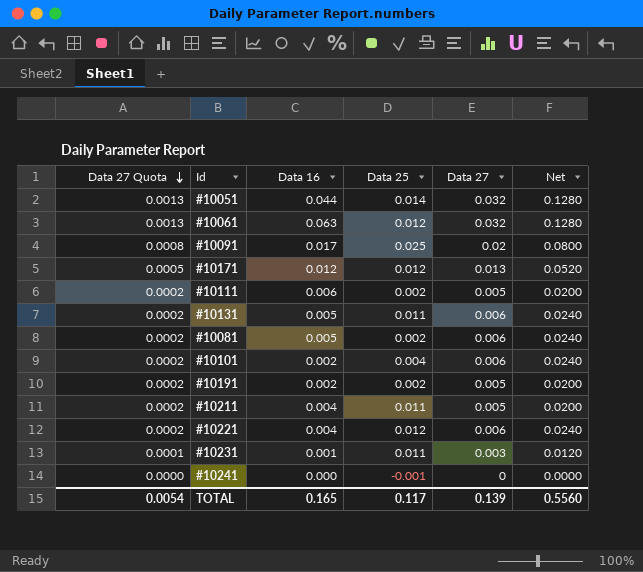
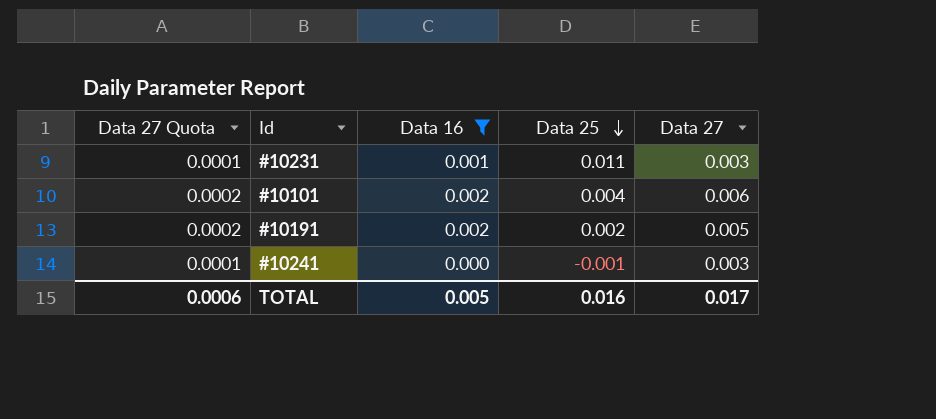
filter: none -> Data 16 <= 0.002
row order: Data 27 Quota descending -> Data 25 descending
column Net | formula: [Data 27] * 4 -> none
#10241 | Data 27 Quota: 0.0000 -> 0.0001
#10241 | Data 27: 0 -> 0.003
TOTAL | Data 27 Quota: 0.0054 -> 0.0006
TOTAL | Data 16: 0.165 -> 0.005
TOTAL | Data 25: 0.117 -> 0.016
TOTAL | Data 27: 0.139 -> 0.017

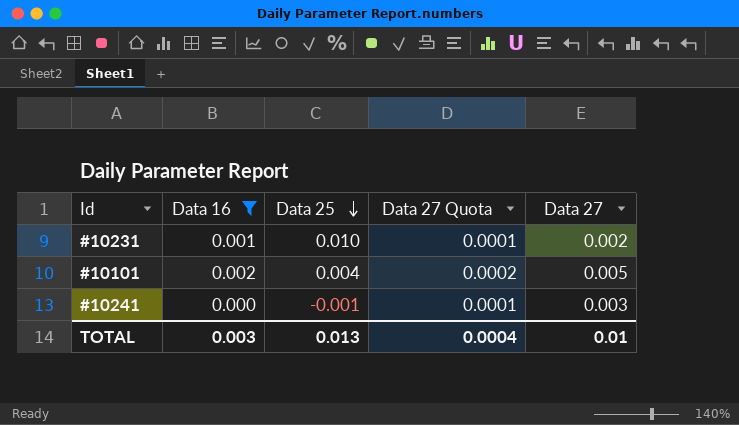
column Data 27 Quota | position: 1 -> 4
row #10191: 0.0002 | 0.002 | 0.002 | 0.005 -> none
#10231 | Data 25: 0.011 -> 0.010
#10231 | Data 27: 0.003 -> 0.002
#10101 | Data 27: 0.006 -> 0.005
TOTAL | Data 16: 0.005 -> 0.003
TOTAL | Data 25: 0.016 -> 0.013
TOTAL | Data 27 Quota: 0.0006 -> 0.0004
TOTAL | Data 27: 0.017 -> 0.01

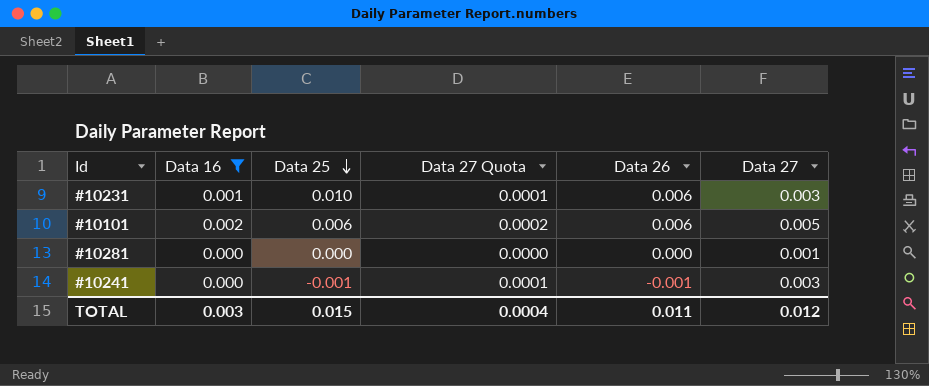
column Data 26 | position: none -> 5
#10231 | Data 27: 0.002 -> 0.003
#10101 | Data 25: 0.004 -> 0.006
row #10281: none -> 0.000 | 0.000 | 0.0000 | 0.000 | 0.001
TOTAL | Data 25: 0.013 -> 0.015
TOTAL | Data 27: 0.01 -> 0.012

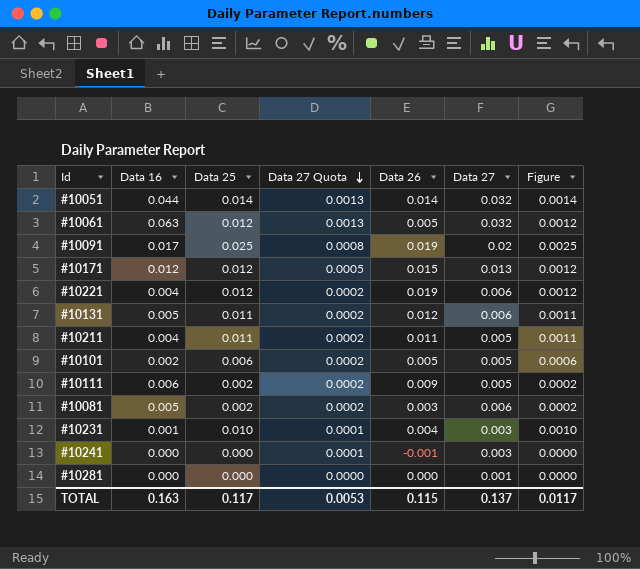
filter: Data 16 <= 0.002 -> none
row order: Data 25 descending -> Data 27 Quota descending
column Figure | formula: none -> [Data 25] * 0.1
#10101 | Data 26: 0.006 -> 0.005
#10231 | Data 26: 0.006 -> 0.004
#10241 | Data 25: -0.001 -> 0.000
TOTAL | Data 16: 0.003 -> 0.163
TOTAL | Data 25: 0.015 -> 0.117
TOTAL | Data 27 Quota: 0.0004 -> 0.0053
TOTAL | Data 26: 0.011 -> 0.115
TOTAL | Data 27: 0.012 -> 0.137

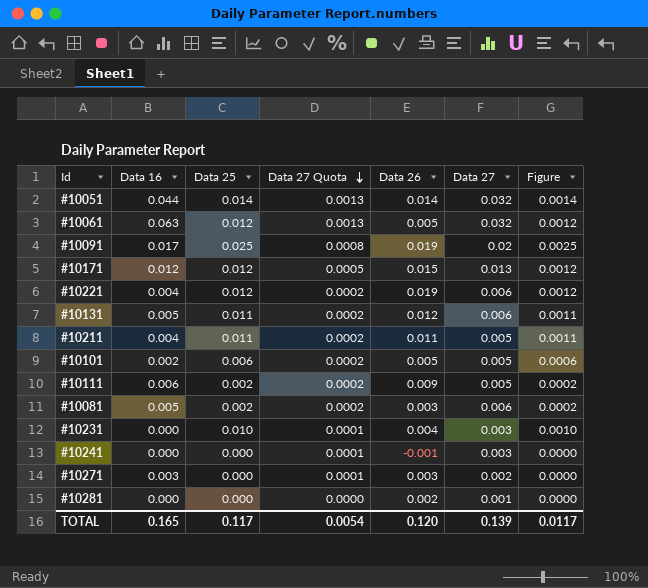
#10231 | Data 16: 0.001 -> 0.000
row #10271: none -> 0.003 | 0.000 | 0.0001 | 0.003 | 0.002 | 0.0000
#10281 | Data 26: 0.000 -> 0.002
TOTAL | Data 16: 0.163 -> 0.165
TOTAL | Data 27 Quota: 0.0053 -> 0.0054
TOTAL | Data 26: 0.115 -> 0.120
TOTAL | Data 27: 0.137 -> 0.139

